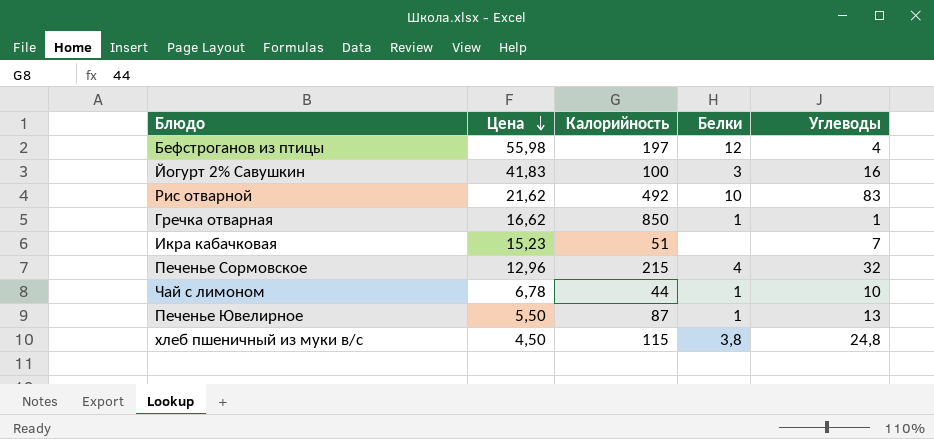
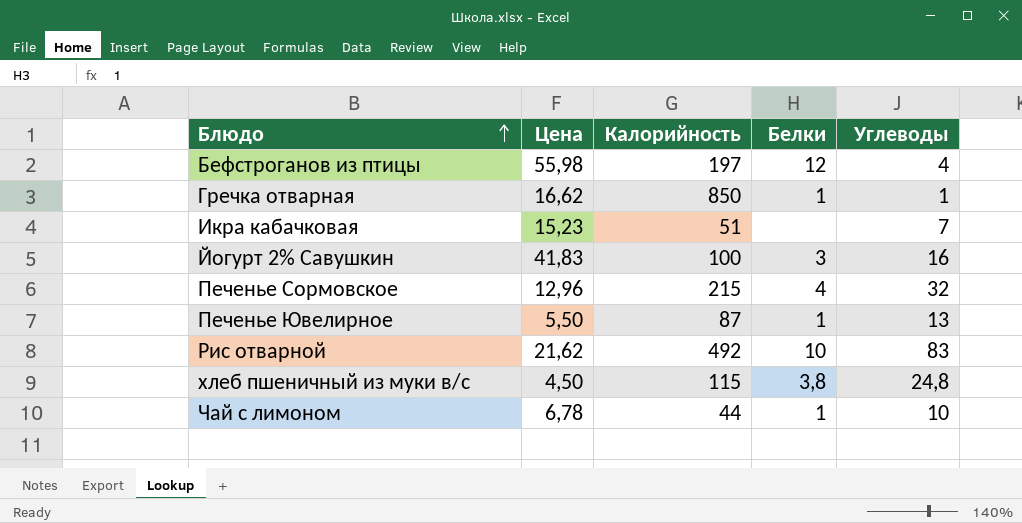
row order: Цена descending -> Блюдо ascending

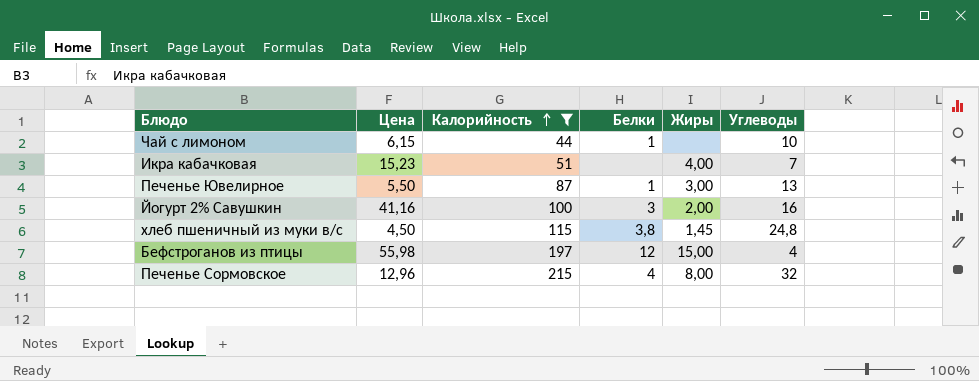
filter: none -> Калорийность <= 215
row order: Блюдо ascending -> Калорийность ascending
column Жиры | position: none -> 5
Чай с лимоном | Цена: 6,78 -> 6,15
Йогурт 2% Савушкин | Цена: 41,83 -> 41,16

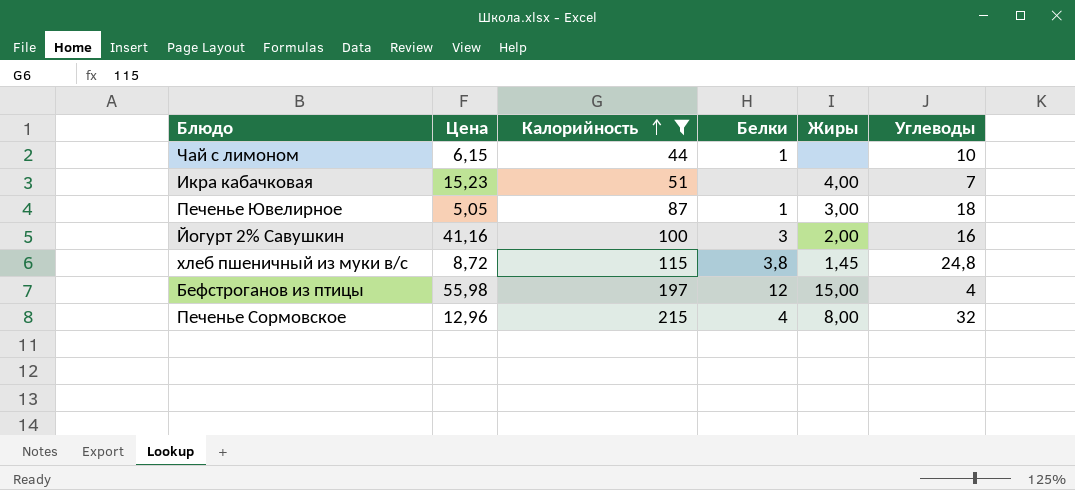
Печенье Ювелирное | Цена: 5,50 -> 5,05
Печенье Ювелирное | Углеводы: 13 -> 18
хлеб пшеничный из муки в/с | Цена: 4,50 -> 8,72

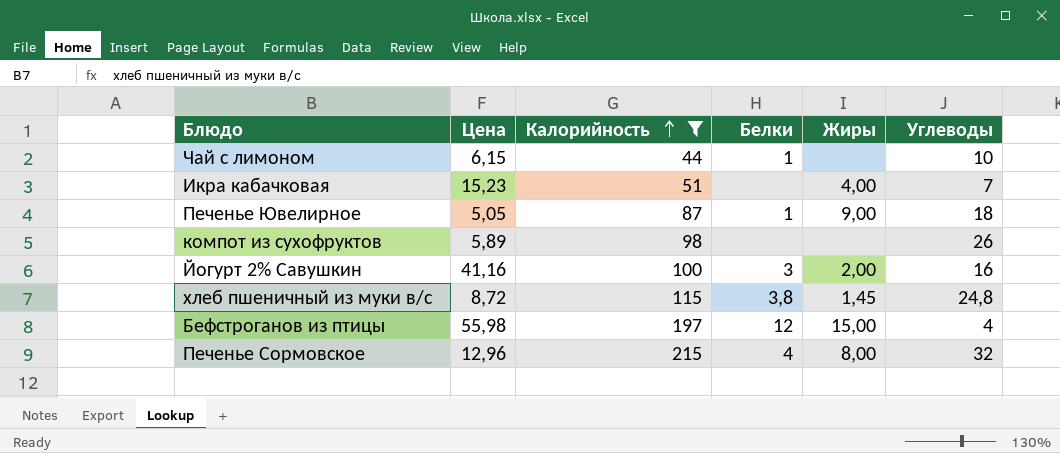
Печенье Ювелирное | Жиры: 3,00 -> 9,00
row компот из сухофруктов: none -> 5,89 | 98 | none | none | 26

